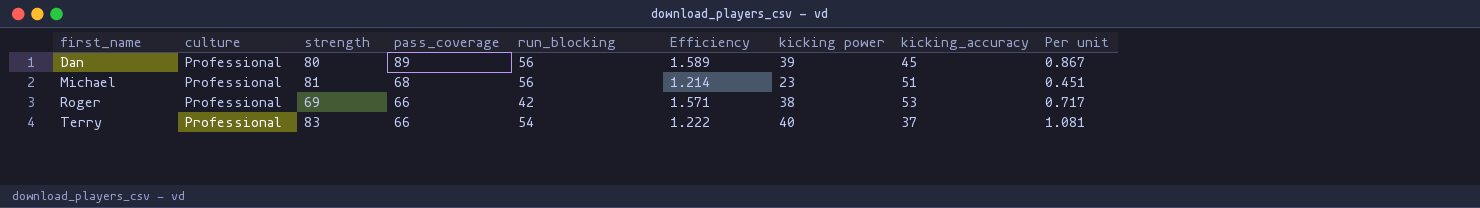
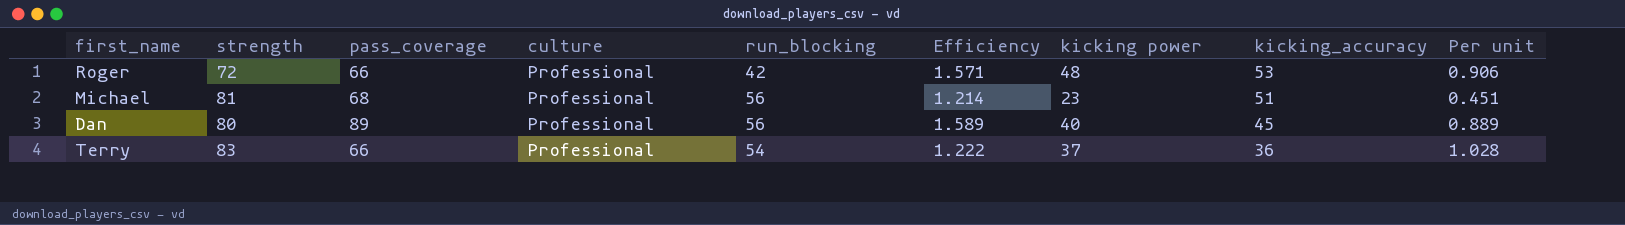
row order: first_name ascending -> kicking_accuracy descending
column culture | position: 2 -> 4
Roger | strength: 69 -> 72
Roger | kicking power: 38 -> 48
Roger | Per unit: 0.717 -> 0.906
Dan | kicking power: 39 -> 40
Dan | Per unit: 0.867 -> 0.889
Terry | kicking power: 40 -> 37
Terry | kicking_accuracy: 37 -> 36
Terry | Per unit: 1.081 -> 1.028

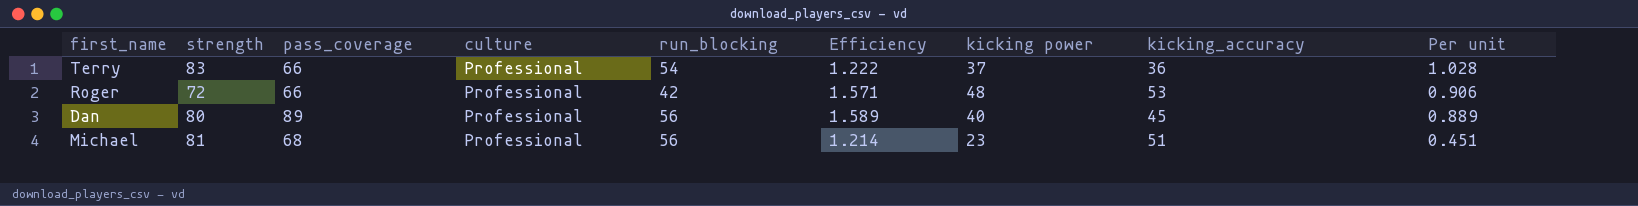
row order: kicking_accuracy descending -> Per unit descending

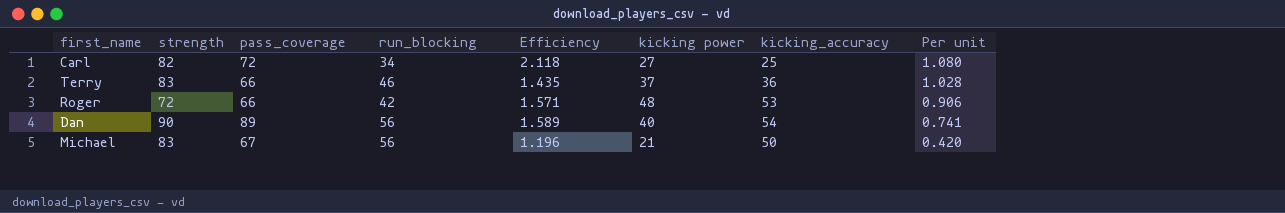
column culture | position: 4 -> none
row Carl: none -> 82 | 72 | 34 | 2.118 | 27 | 25 | 1.080
Terry | run_blocking: 54 -> 46
Terry | Efficiency: 1.222 -> 1.435
Dan | strength: 80 -> 90
Dan | kicking_accuracy: 45 -> 54
Dan | Per unit: 0.889 -> 0.741
Michael | strength: 81 -> 83
Michael | pass_coverage: 68 -> 67
Michael | Efficiency: 1.214 -> 1.196
Michael | kicking power: 23 -> 21
Michael | kicking_accuracy: 51 -> 50
Michael | Per unit: 0.451 -> 0.420

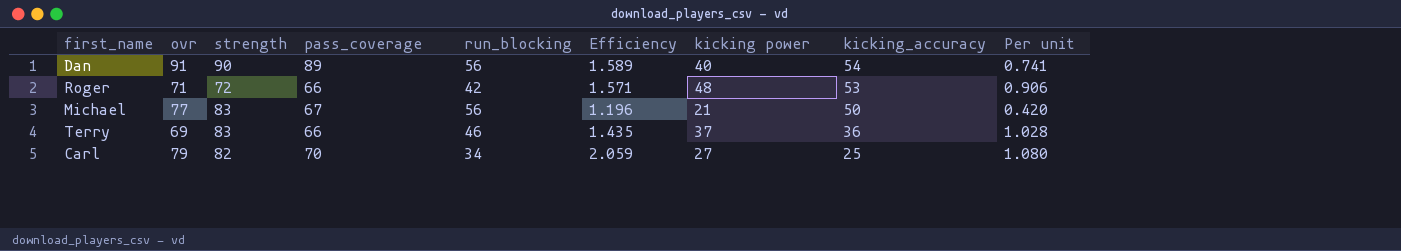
row order: Per unit descending -> kicking_accuracy descending
column ovr | position: none -> 2
Carl | pass_coverage: 72 -> 70
Carl | Efficiency: 2.118 -> 2.059

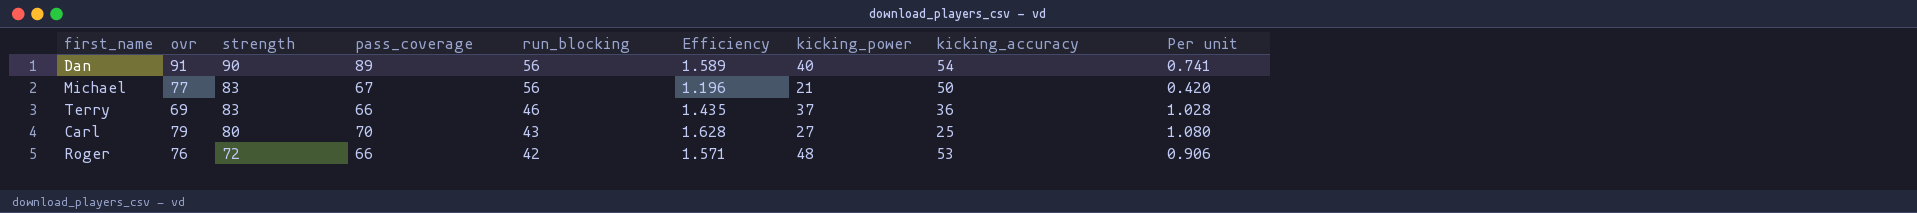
row order: kicking_accuracy descending -> strength descending
column name: kicking power -> kicking_power
Carl | strength: 82 -> 80
Carl | run_blocking: 34 -> 43
Carl | Efficiency: 2.059 -> 1.628
Roger | ovr: 71 -> 76

